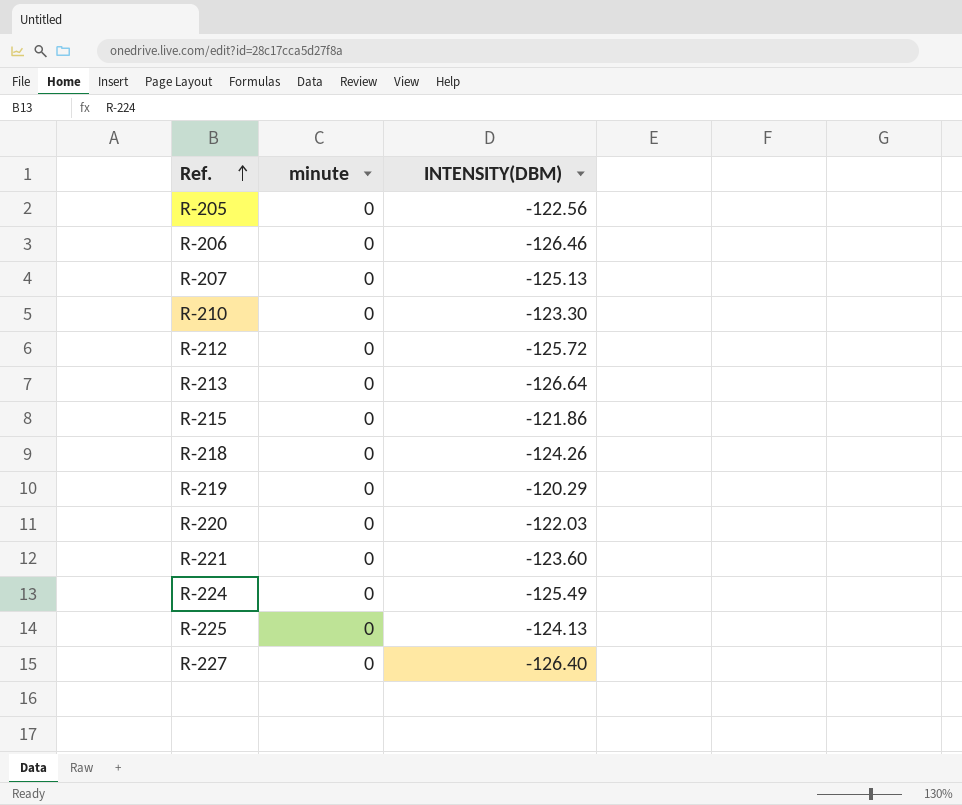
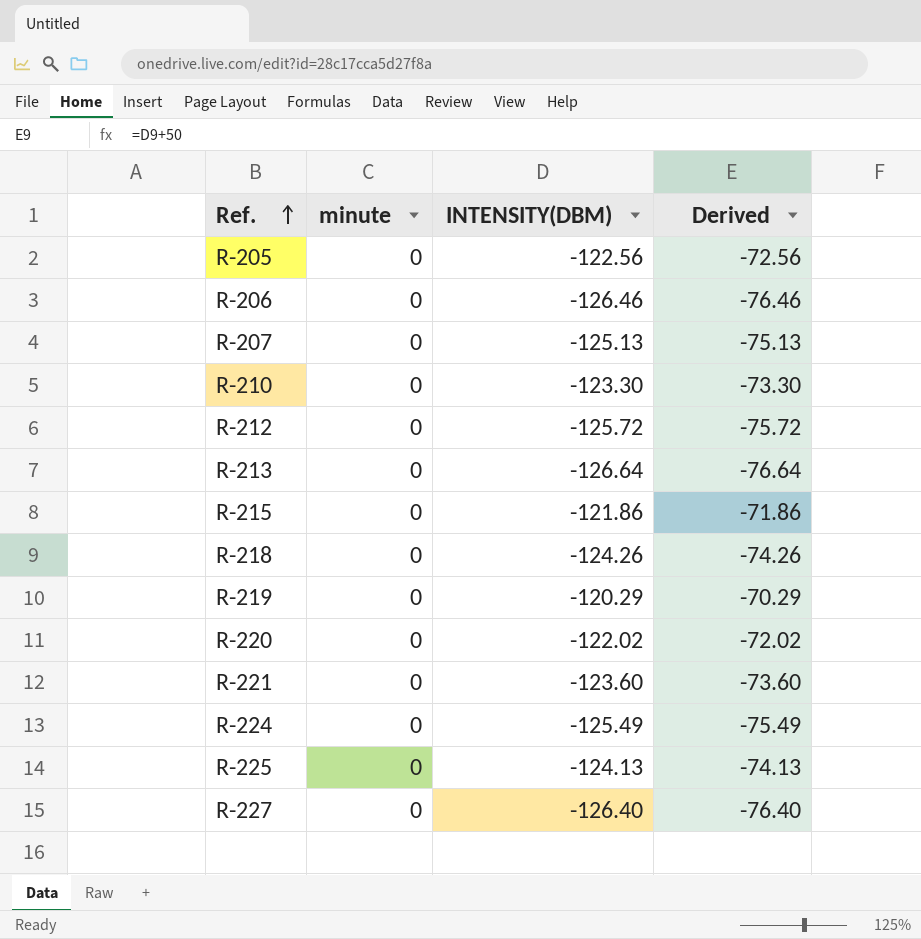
column Derived | formula: none -> [INTENSITY(DBM)] + 50
R-220 | INTENSITY(DBM): -122.03 -> -122.02

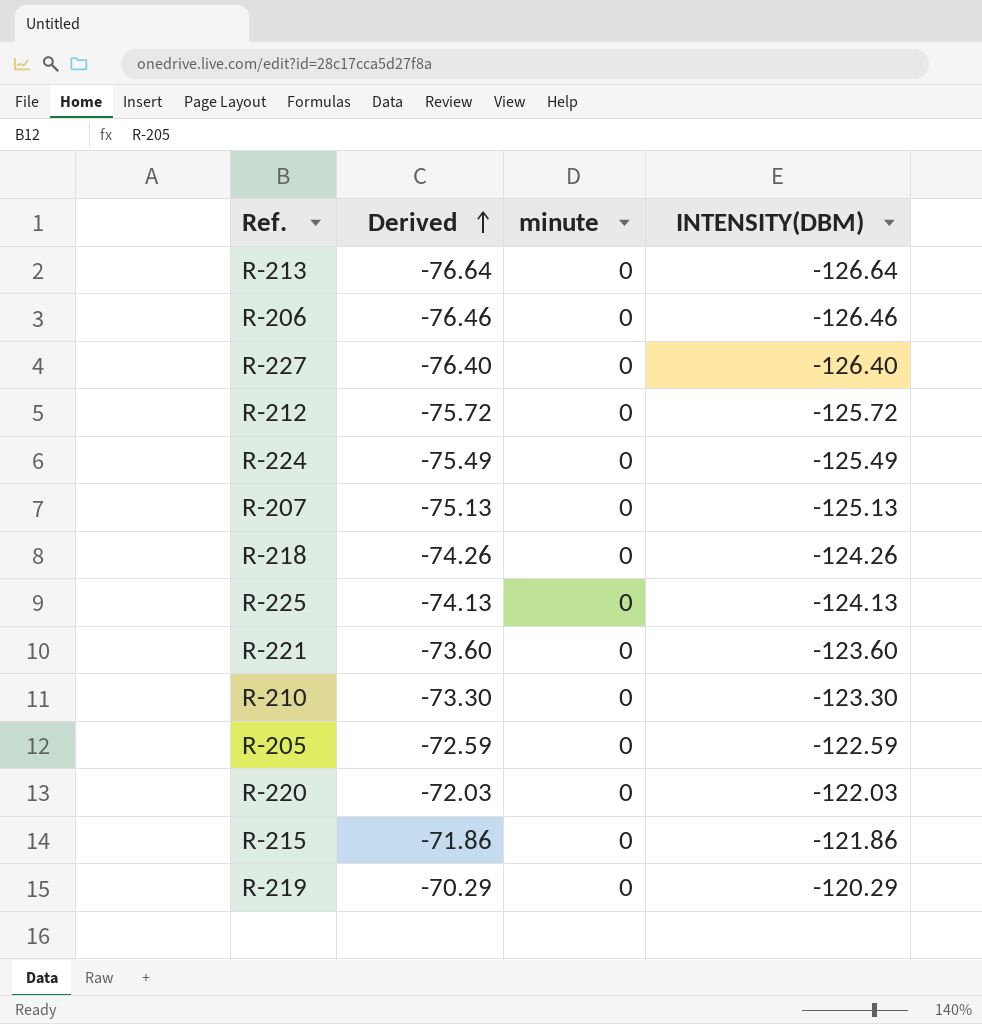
row order: Ref. ascending -> Derived ascending
column Derived | position: 4 -> 2
R-205 | Derived: -72.56 -> -72.59
R-205 | INTENSITY(DBM): -122.56 -> -122.59
R-220 | Derived: -72.02 -> -72.03
R-220 | INTENSITY(DBM): -122.02 -> -122.03

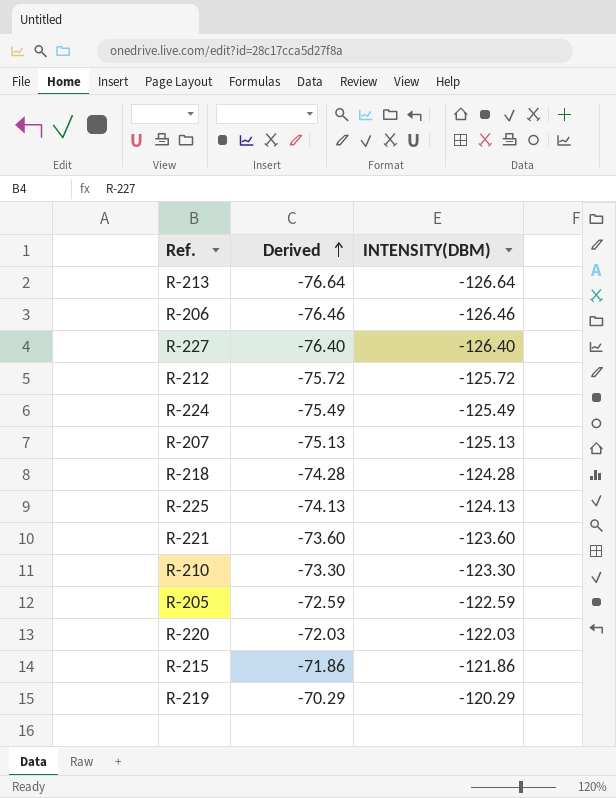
column minute | position: 3 -> none
R-218 | Derived: -74.26 -> -74.28
R-218 | INTENSITY(DBM): -124.26 -> -124.28

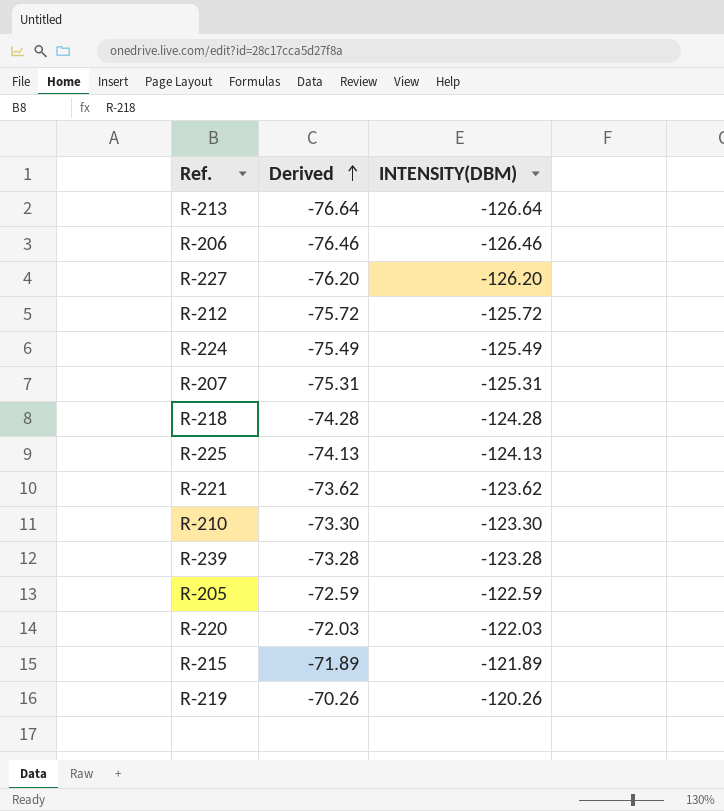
R-227 | Derived: -76.40 -> -76.20
R-227 | INTENSITY(DBM): -126.40 -> -126.20
R-207 | Derived: -75.13 -> -75.31
R-207 | INTENSITY(DBM): -125.13 -> -125.31
R-221 | Derived: -73.60 -> -73.62
R-221 | INTENSITY(DBM): -123.60 -> -123.62
row R-239: none -> -73.28 | -123.28
R-215 | Derived: -71.86 -> -71.89
R-215 | INTENSITY(DBM): -121.86 -> -121.89
R-219 | Derived: -70.29 -> -70.26
R-219 | INTENSITY(DBM): -120.29 -> -120.26

